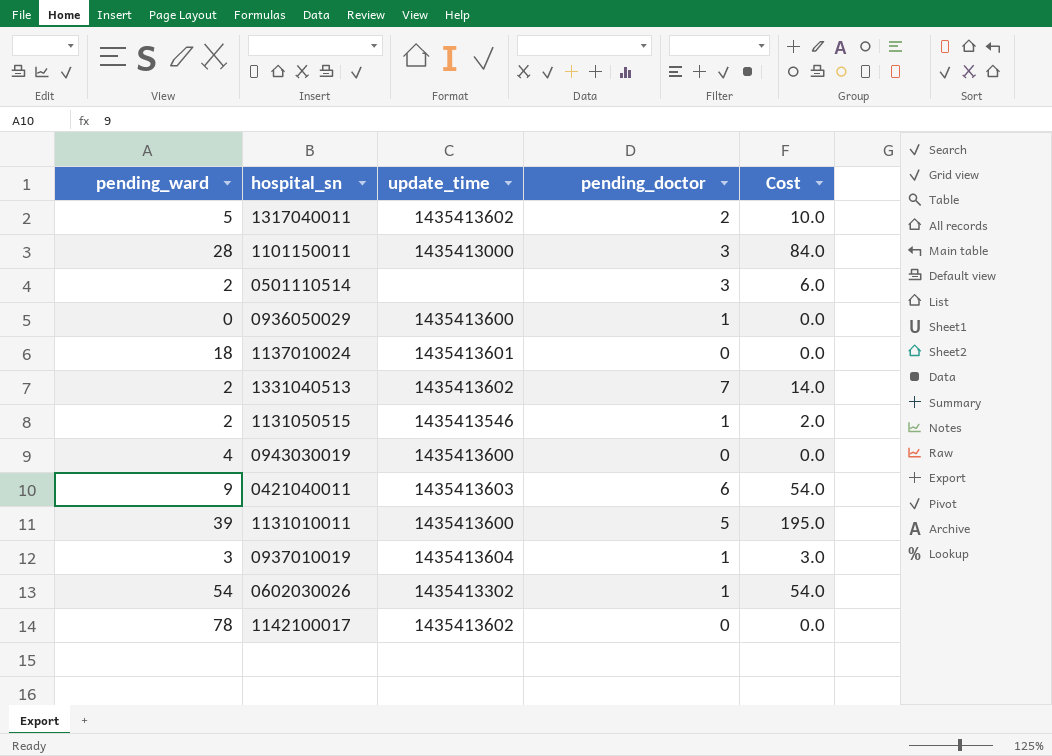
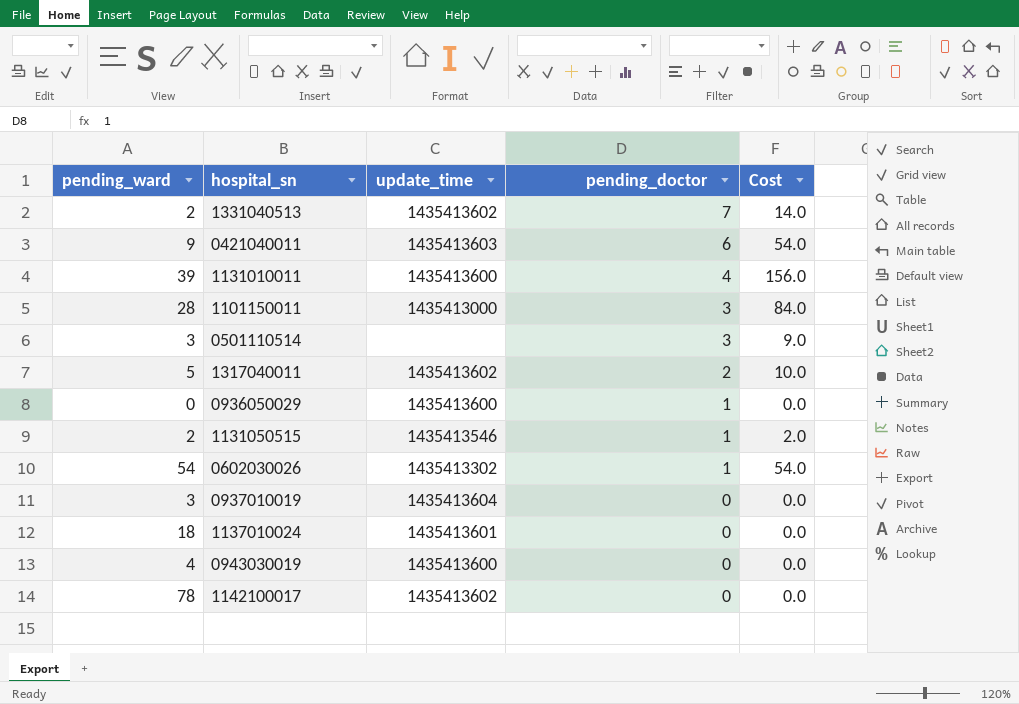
row order: none -> pending_doctor descending
1131010011 | pending_doctor: 5 -> 4
1131010011 | Cost: 195.0 -> 156.0
0501110514 | pending_ward: 2 -> 3
0501110514 | Cost: 6.0 -> 9.0
0937010019 | pending_doctor: 1 -> 0
0937010019 | Cost: 3.0 -> 0.0

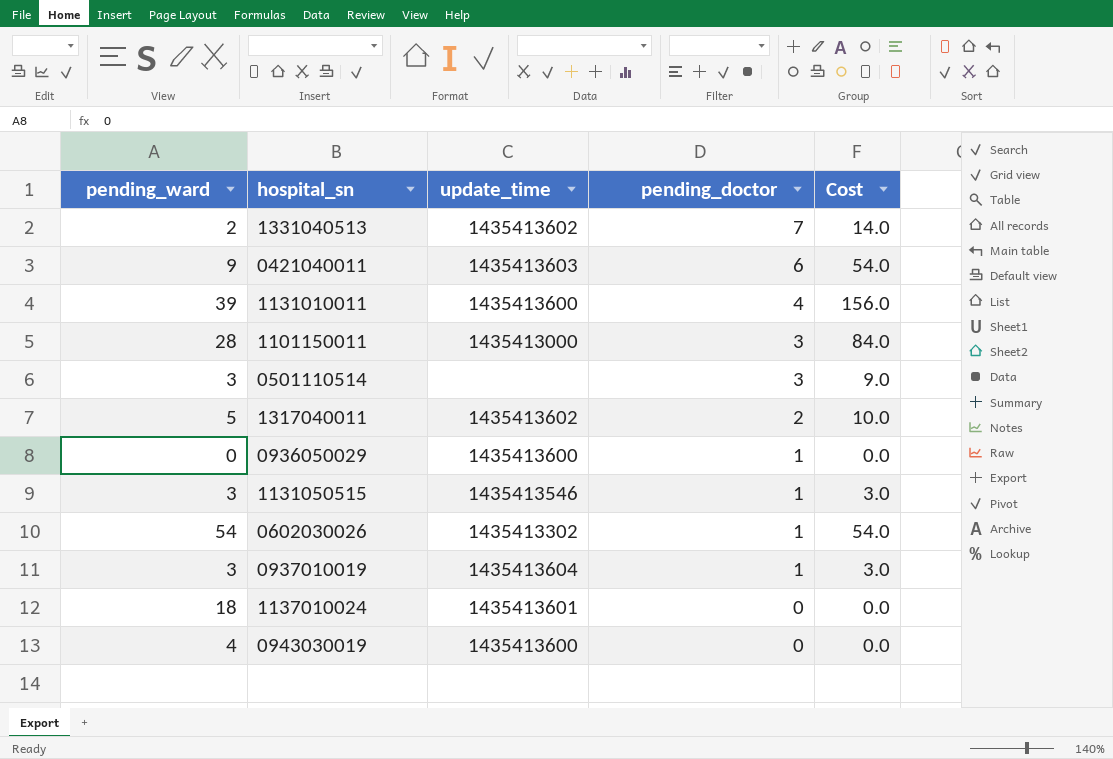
row 1142100017: 78 | 1435413602 | 0 | 0.0 -> none
1131050515 | pending_ward: 2 -> 3
1131050515 | Cost: 2.0 -> 3.0
0937010019 | pending_doctor: 0 -> 1
0937010019 | Cost: 0.0 -> 3.0

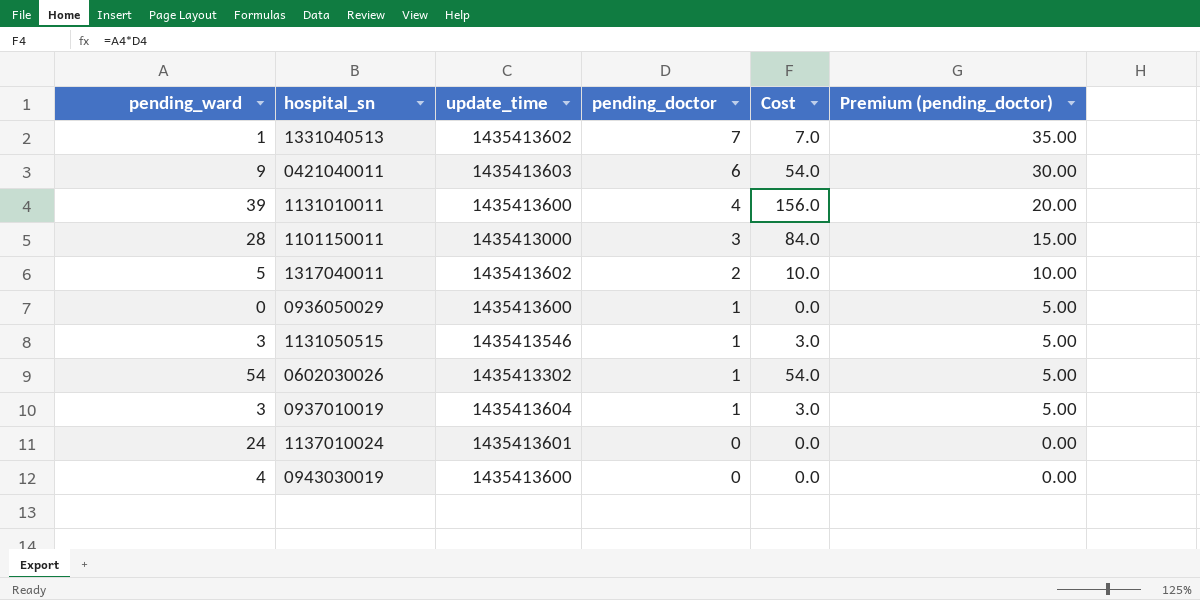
column Premium (pending_doctor) | formula: none -> [pending_doctor] * 5
row 0501110514: 3 | none | 3 | 9.0 -> none
1331040513 | pending_ward: 2 -> 1
1331040513 | Cost: 14.0 -> 7.0
1137010024 | pending_ward: 18 -> 24

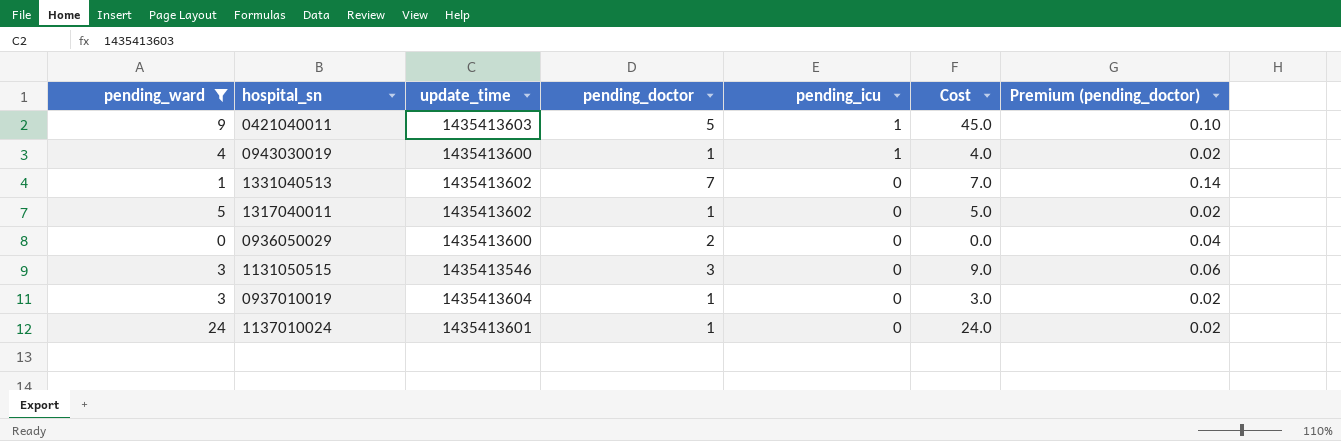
filter: none -> pending_ward <= 24
row order: pending_doctor descending -> pending_icu descending
column pending_icu | position: none -> 5
column Premium (pending_doctor) | formula: [pending_doctor] * 5 -> [pending_doctor] * 0.02
0421040011 | pending_doctor: 6 -> 5
0421040011 | Cost: 54.0 -> 45.0
0943030019 | pending_doctor: 0 -> 1
0943030019 | Cost: 0.0 -> 4.0
1317040011 | pending_doctor: 2 -> 1
1317040011 | Cost: 10.0 -> 5.0
0936050029 | pending_doctor: 1 -> 2
1131050515 | pending_doctor: 1 -> 3
1131050515 | Cost: 3.0 -> 9.0
1137010024 | pending_doctor: 0 -> 1
1137010024 | Cost: 0.0 -> 24.0

